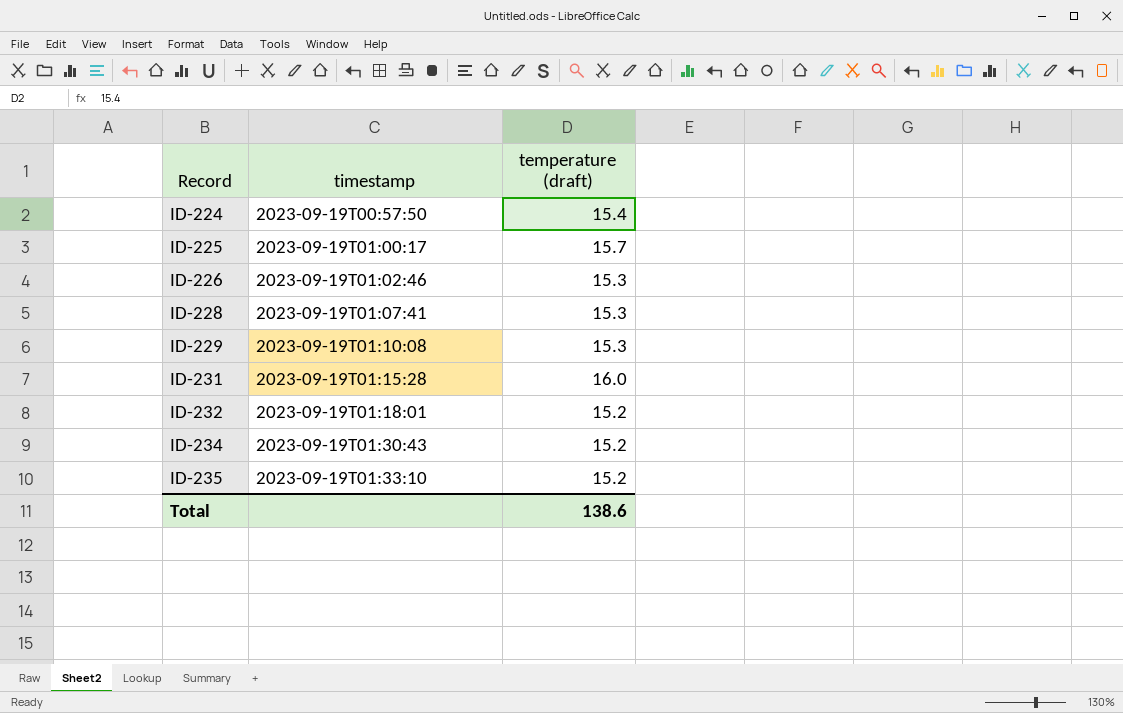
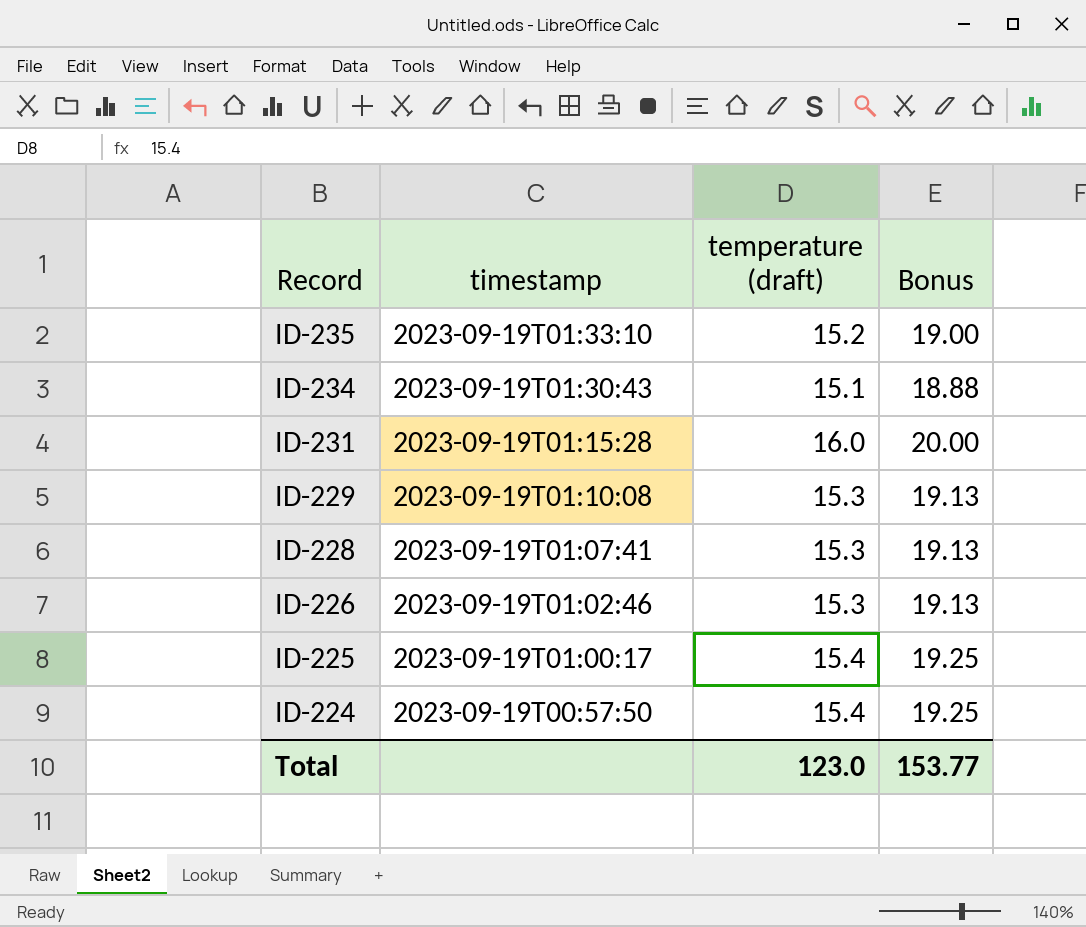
row order: Record ascending -> Record descending
column Bonus | formula: none -> [temperature (draft)] * 1.25
row ID-232: 2023-09-19T01:18:01 | 15.2 -> none
ID-234 | temperature (draft): 15.2 -> 15.1
ID-225 | temperature (draft): 15.7 -> 15.4
Total | temperature (draft): 138.6 -> 123.0

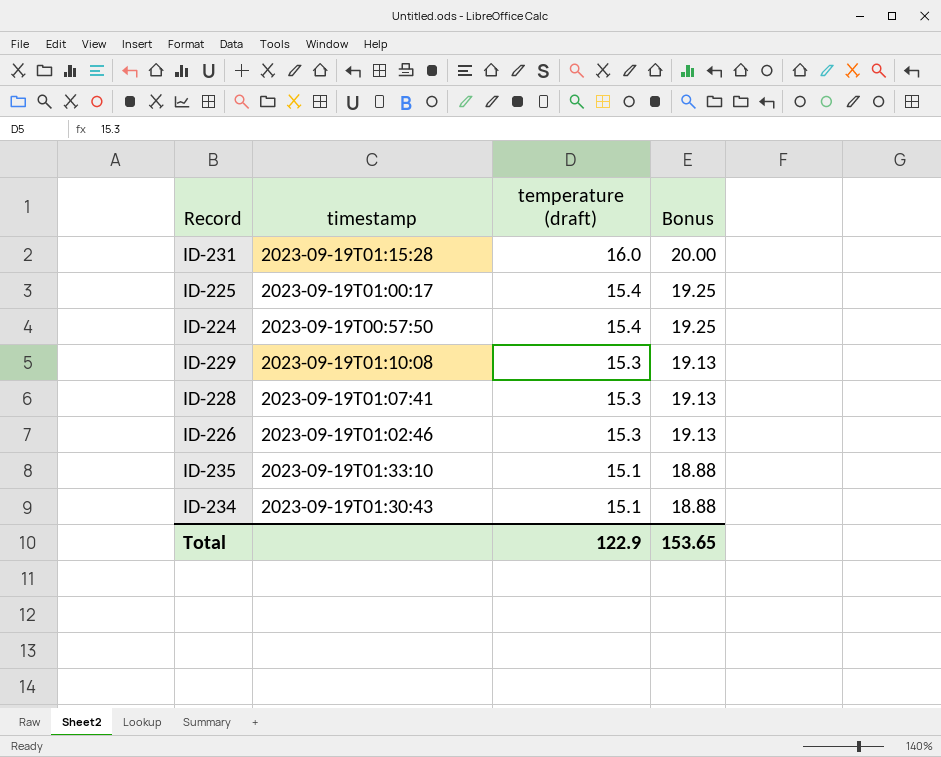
row order: Record descending -> temperature (draft) descending
ID-235 | temperature (draft): 15.2 -> 15.1
ID-235 | Bonus: 19.00 -> 18.88
Total | temperature (draft): 123.0 -> 122.9
Total | Bonus: 153.77 -> 153.65

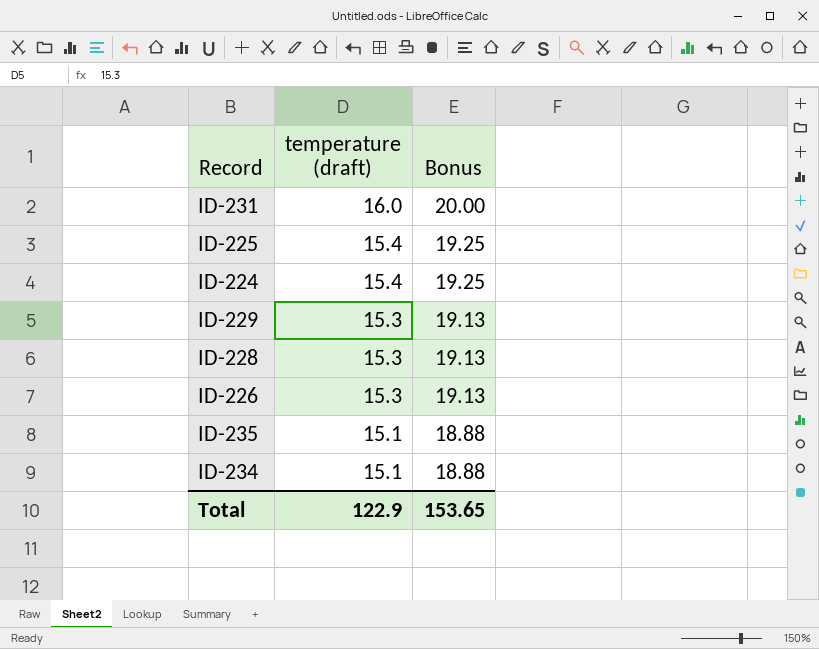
column timestamp | position: 2 -> none

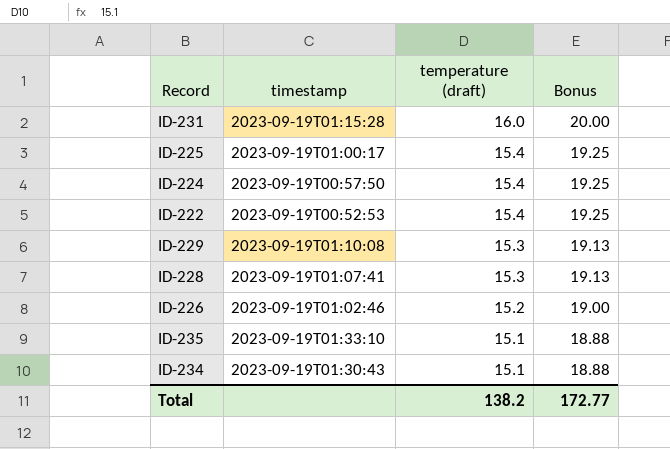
column timestamp | position: none -> 2
row ID-222: none -> 2023-09-19T00:52:53 | 15.4 | 19.25
ID-226 | temperature (draft): 15.3 -> 15.2
ID-226 | Bonus: 19.13 -> 19.00
Total | temperature (draft): 122.9 -> 138.2
Total | Bonus: 153.65 -> 172.77

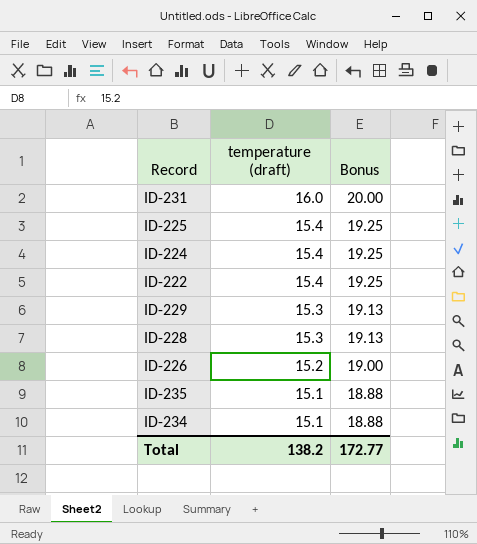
column timestamp | position: 2 -> none

